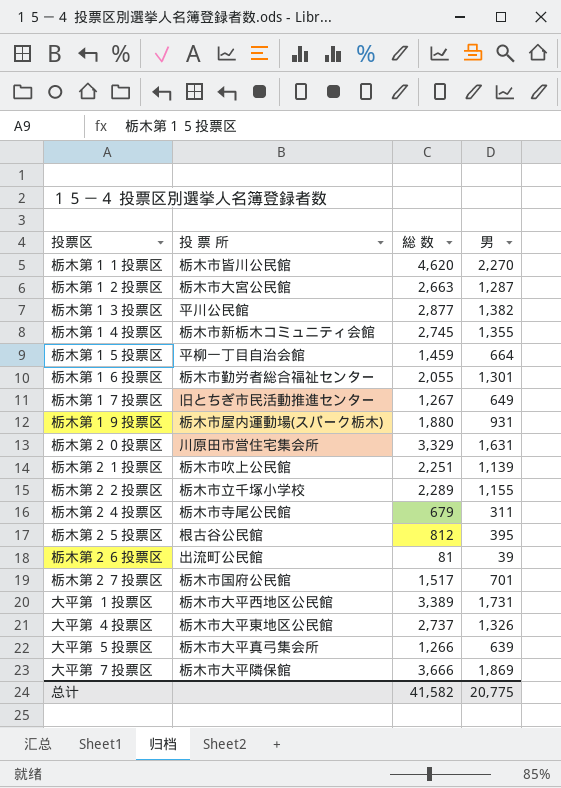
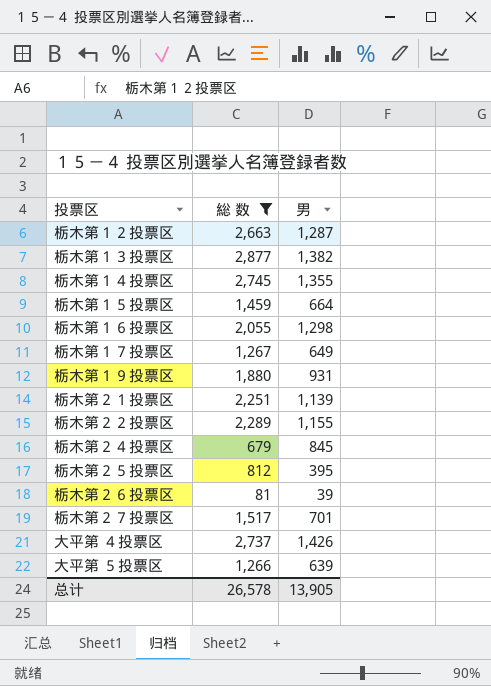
filter: none -> 総 数 <= 2,877
column 投 票 所 | position: 2 -> none
栃木第１６投票区 | 男: 1,301 -> 1,298
栃木第２４投票区 | 男: 311 -> 845
大平第 ４投票区 | 男: 1,326 -> 1,426
总计 | 総 数: 41,582 -> 26,578
总计 | 男: 20,775 -> 13,905

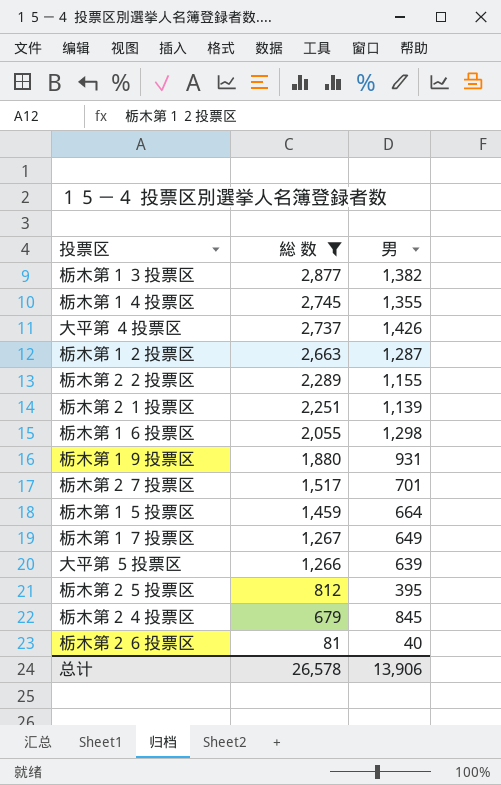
row order: none -> 総 数 descending
栃木第２６投票区 | 男: 39 -> 40
总计 | 男: 13,905 -> 13,906

